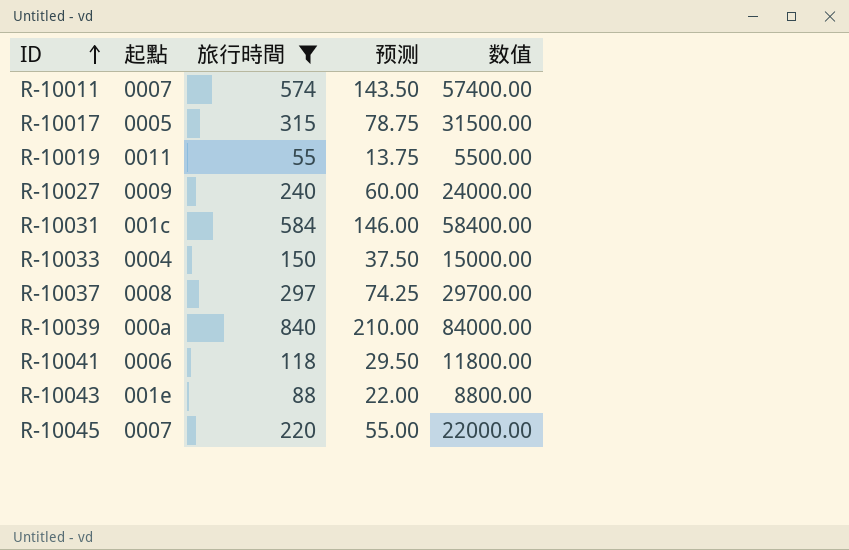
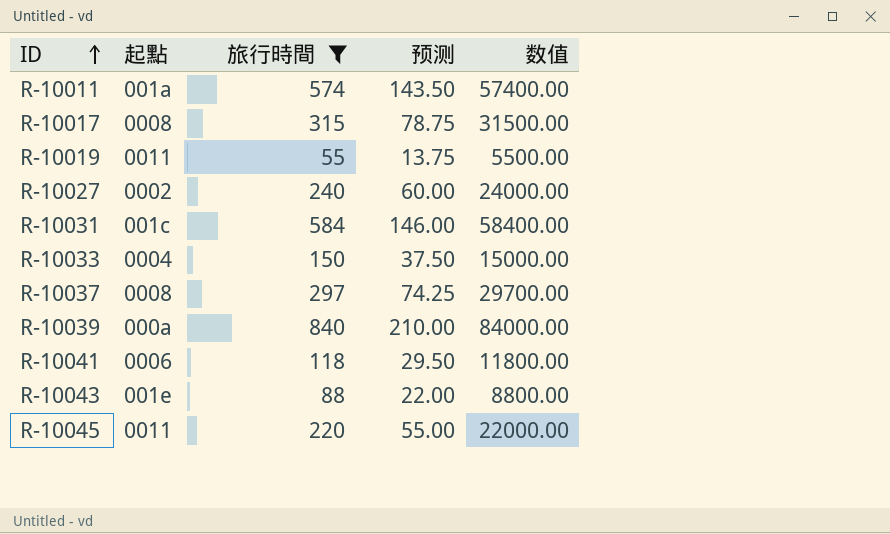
R-10011 | 起點: 0007 -> 001a
R-10017 | 起點: 0005 -> 0008
R-10027 | 起點: 0009 -> 0002
R-10045 | 起點: 0007 -> 0011

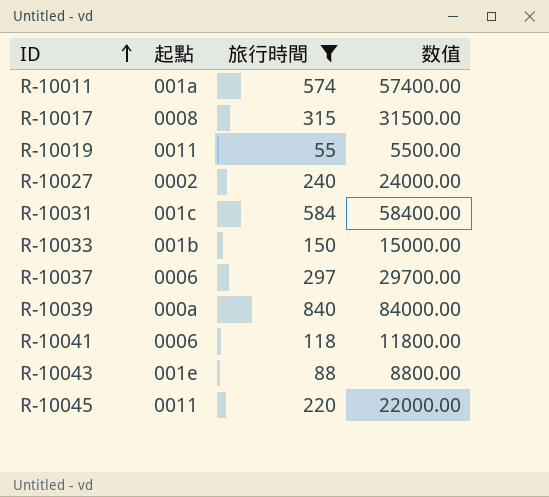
column 预测 | formula: [旅行時間] * 0.25 -> none
R-10033 | 起點: 0004 -> 001b
R-10037 | 起點: 0008 -> 0006

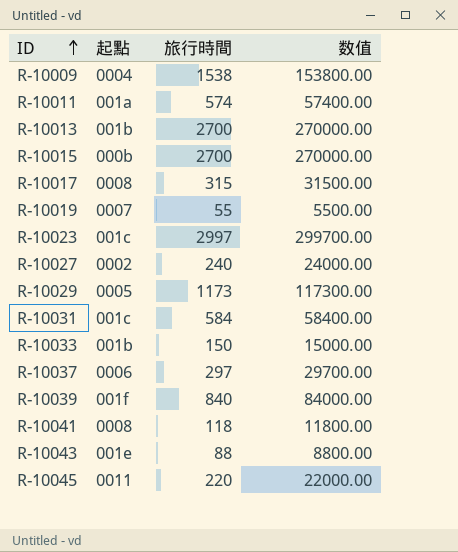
filter: 旅行時間 <= 840 -> none
R-10019 | 起點: 0011 -> 0007
R-10039 | 起點: 000a -> 001f
R-10041 | 起點: 0006 -> 0008

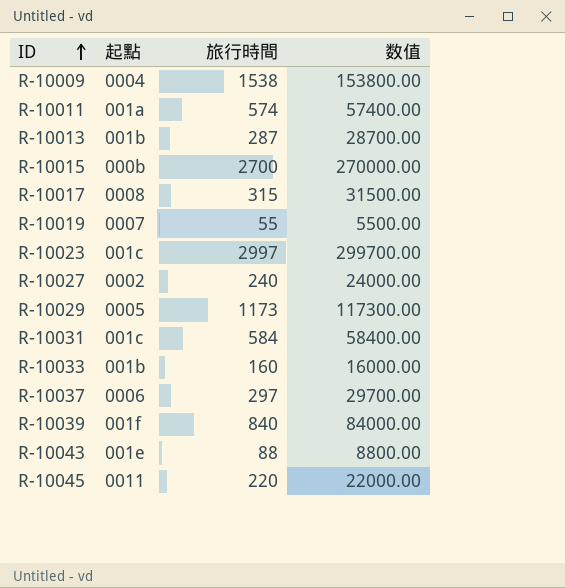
row R-10041: 0008 | 118 | 11800.00 -> none
R-10013 | 旅行時間: 2700 -> 287
R-10013 | 数值: 270000.00 -> 28700.00
R-10033 | 旅行時間: 150 -> 160
R-10033 | 数值: 15000.00 -> 16000.00

